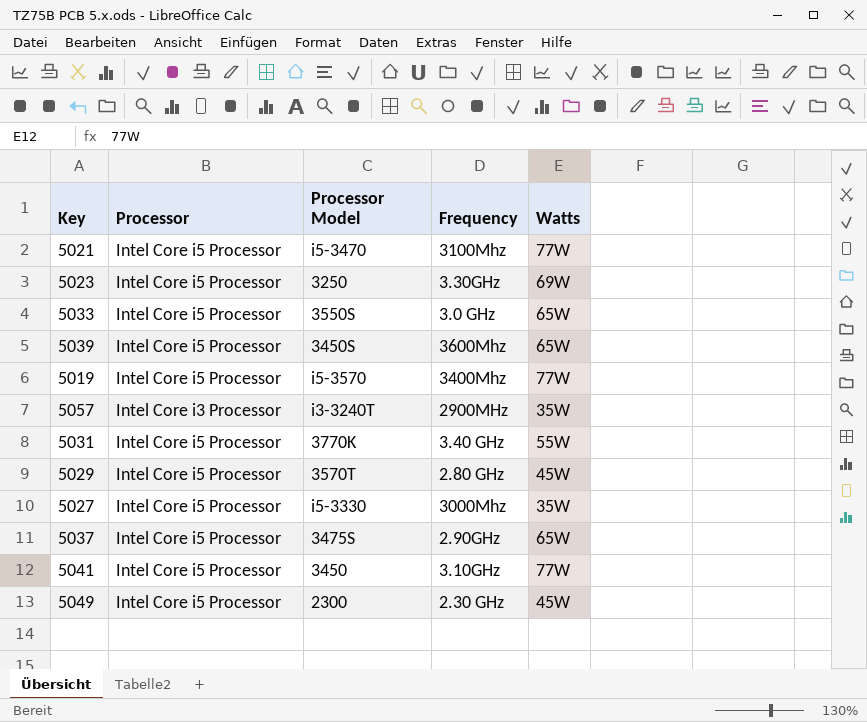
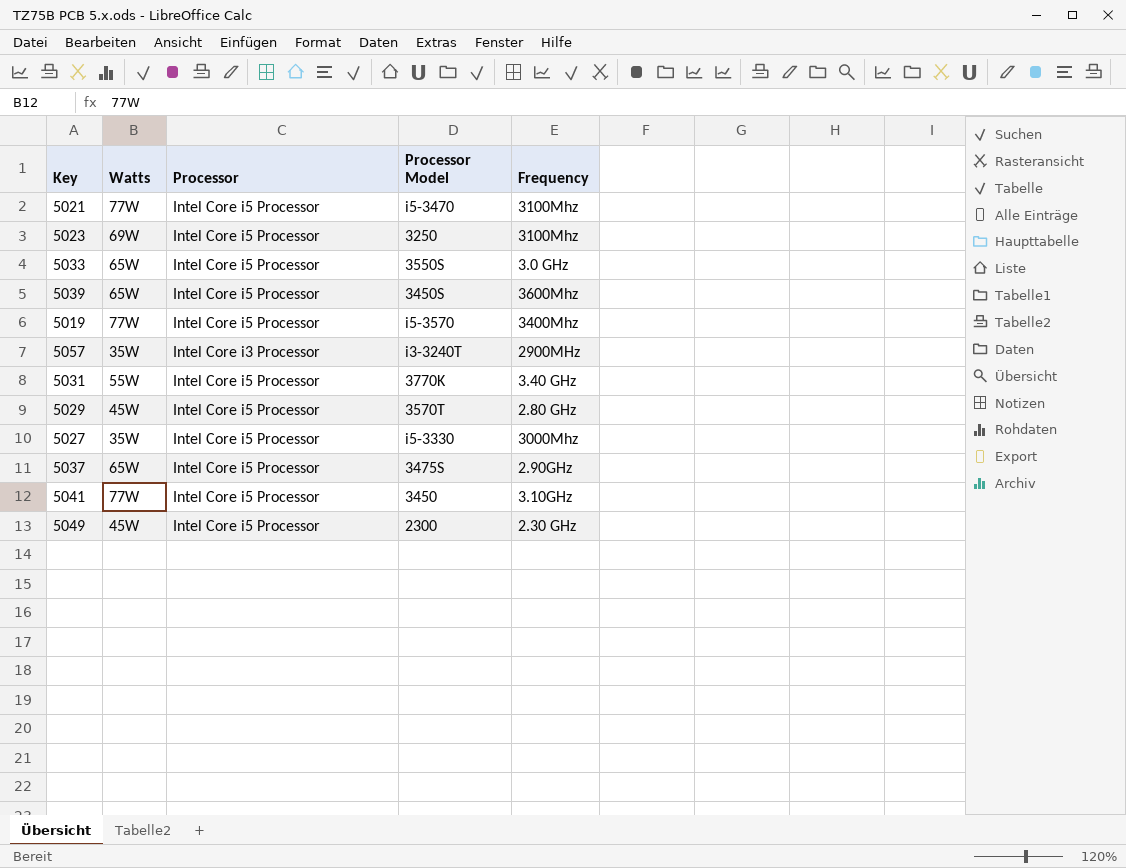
column Watts | position: 5 -> 2
5023 | Frequency: 3.30GHz -> 3100Mhz

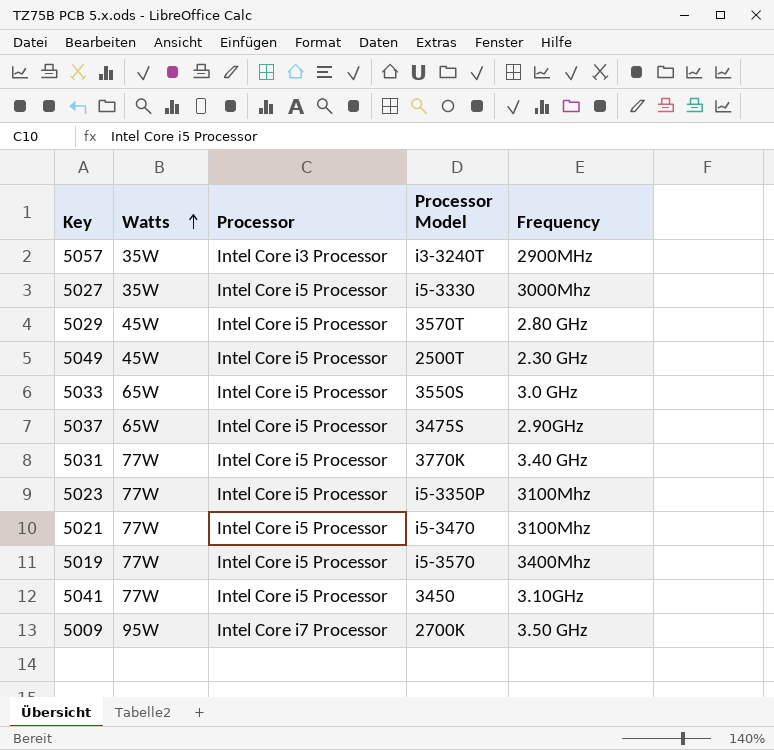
row order: none -> Watts ascending
row 5039: 65W | Intel Core i5 Processor | 3450S | 3600Mhz -> none
5049 | Processor Model: 2300 -> 2500T
5031 | Watts: 55W -> 77W
5023 | Watts: 69W -> 77W
5023 | Processor Model: 3250 -> i5-3350P
row 5009: none -> 95W | Intel Core i7 Processor | 2700K | 3.50 GHz

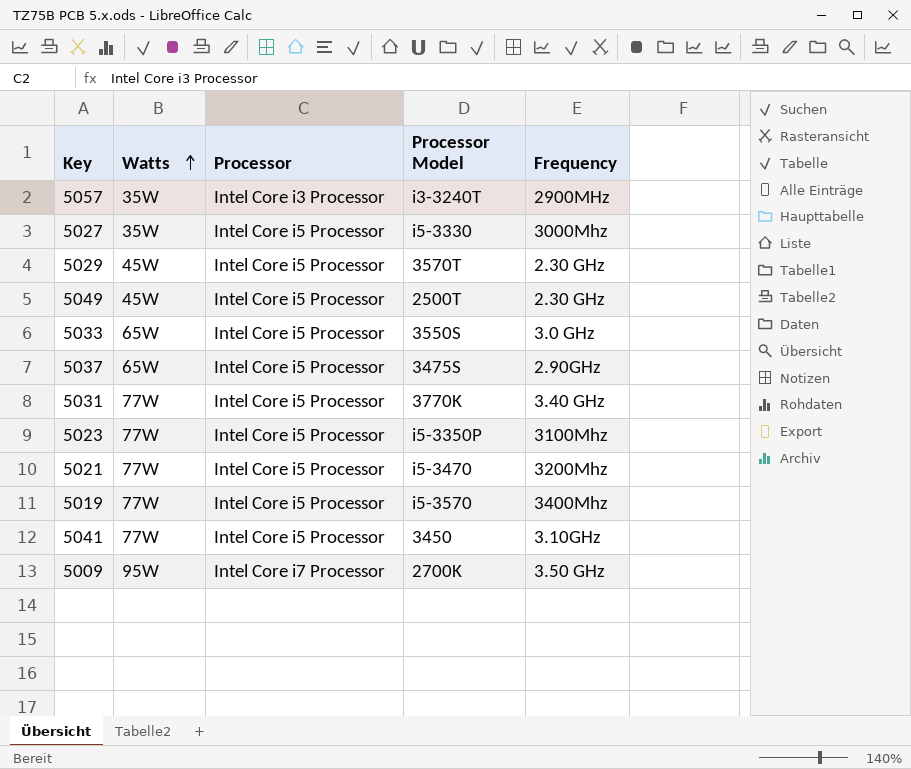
5029 | Frequency: 2.80 GHz -> 2.30 GHz
5021 | Frequency: 3100Mhz -> 3200Mhz

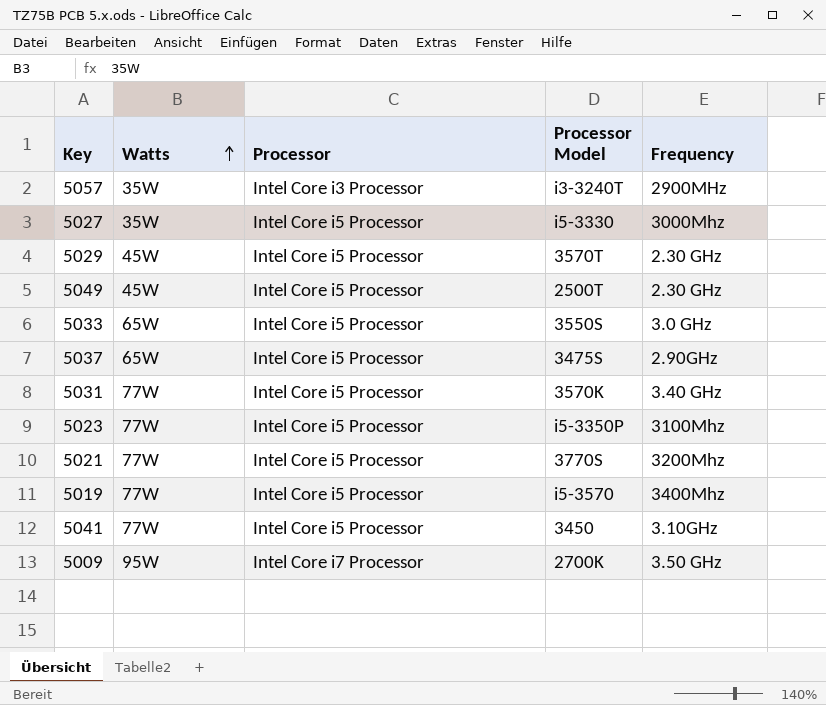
5031 | Processor Model: 3770K -> 3570K
5021 | Processor Model: i5-3470 -> 3770S

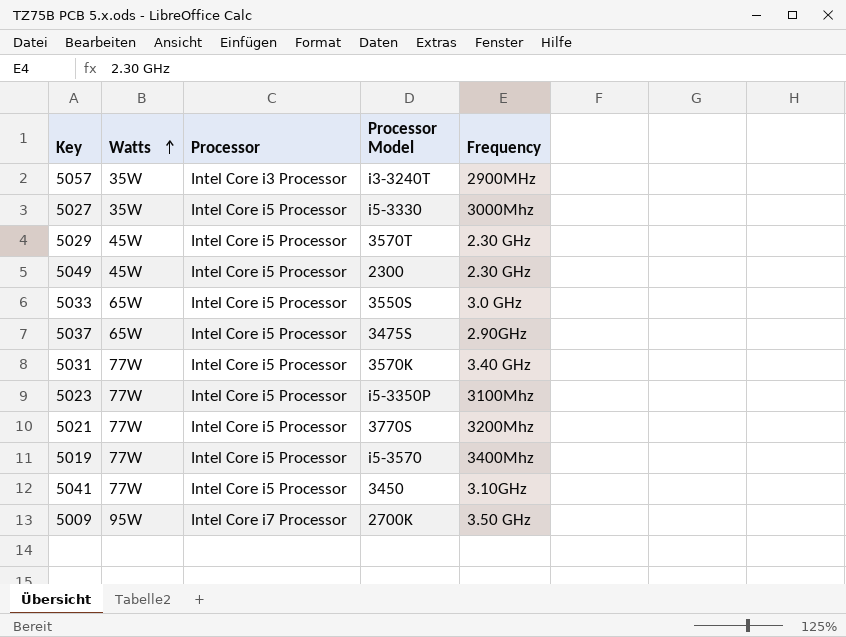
5049 | Processor Model: 2500T -> 2300

